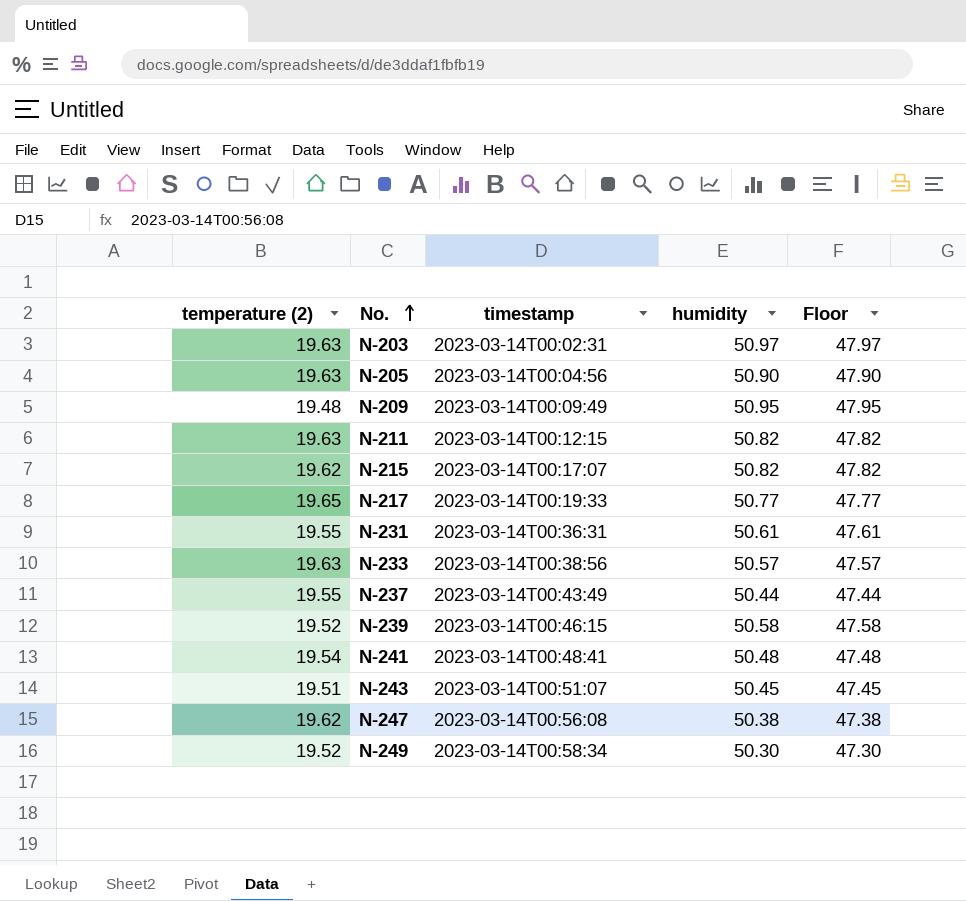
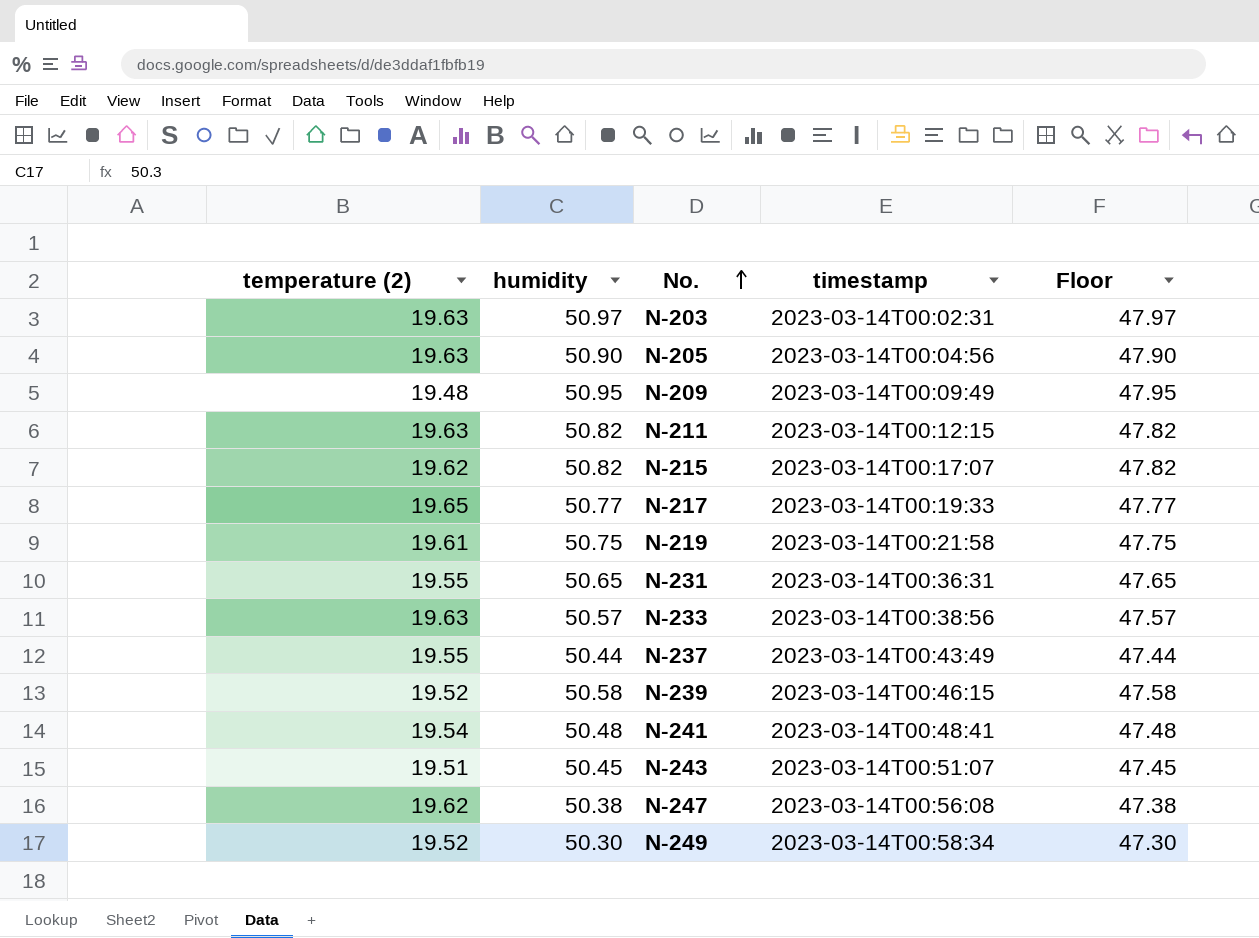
column humidity | position: 4 -> 2
row N-219: none -> 19.61 | 50.75 | 2023-03-14T00:21:58 | 47.75
N-231 | humidity: 50.61 -> 50.65
N-231 | Floor: 47.61 -> 47.65

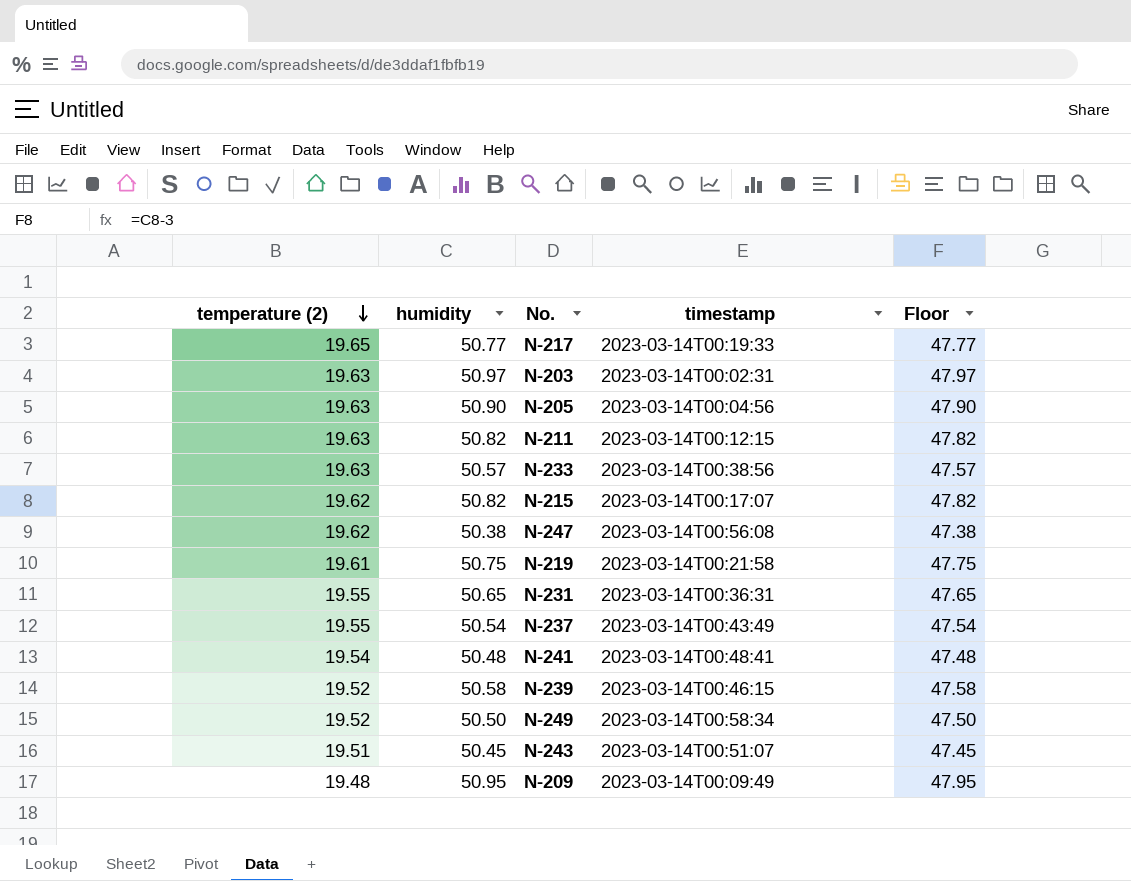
row order: No. ascending -> temperature (2) descending
N-237 | humidity: 50.44 -> 50.54
N-237 | Floor: 47.44 -> 47.54
N-249 | humidity: 50.30 -> 50.50
N-249 | Floor: 47.30 -> 47.50

